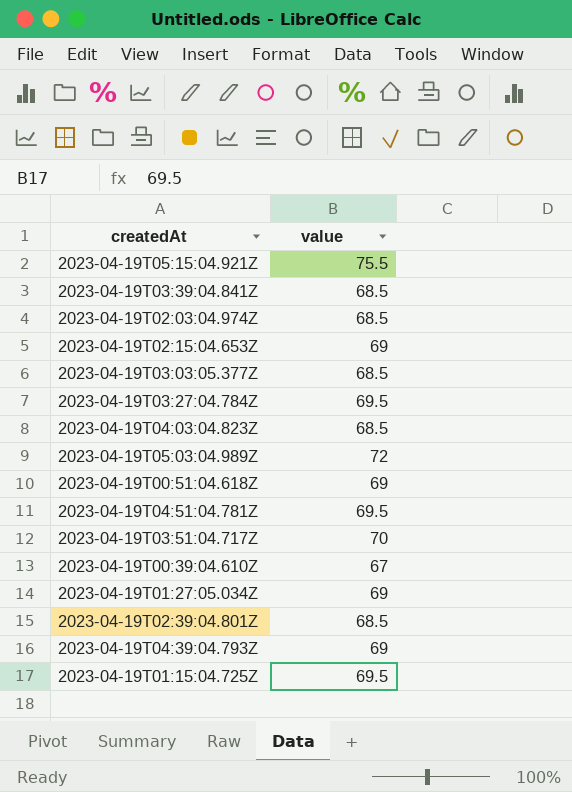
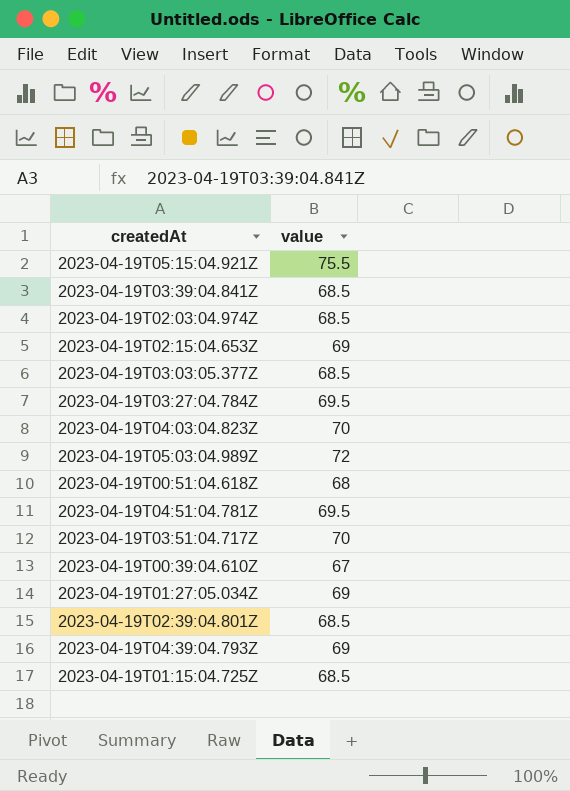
2023-04-19T04:03:04.823Z | value: 68.5 -> 70
2023-04-19T00:51:04.618Z | value: 69 -> 68
2023-04-19T01:15:04.725Z | value: 69.5 -> 68.5

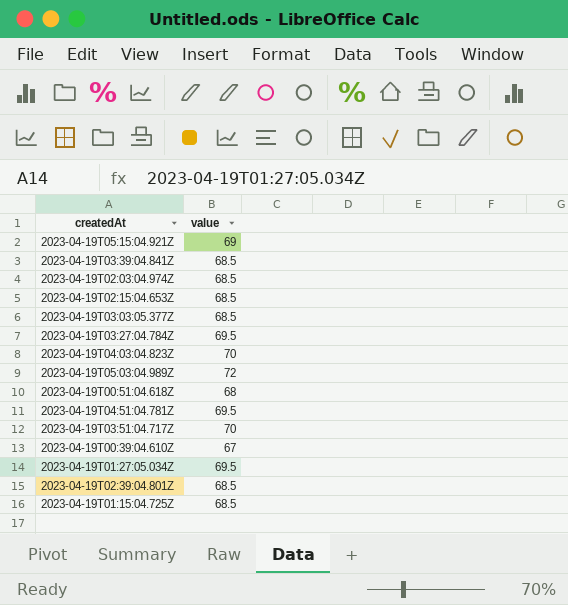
row 2023-04-19T04:39:04.793Z: 69 -> none
2023-04-19T05:15:04.921Z | value: 75.5 -> 69
2023-04-19T02:15:04.653Z | value: 69 -> 68.5
2023-04-19T01:27:05.034Z | value: 69 -> 69.5

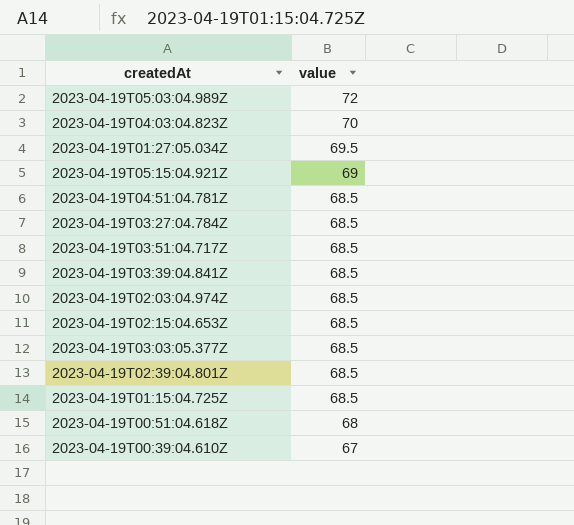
row order: none -> value descending
2023-04-19T04:51:04.781Z | value: 69.5 -> 68.5
2023-04-19T03:27:04.784Z | value: 69.5 -> 68.5
2023-04-19T03:51:04.717Z | value: 70 -> 68.5

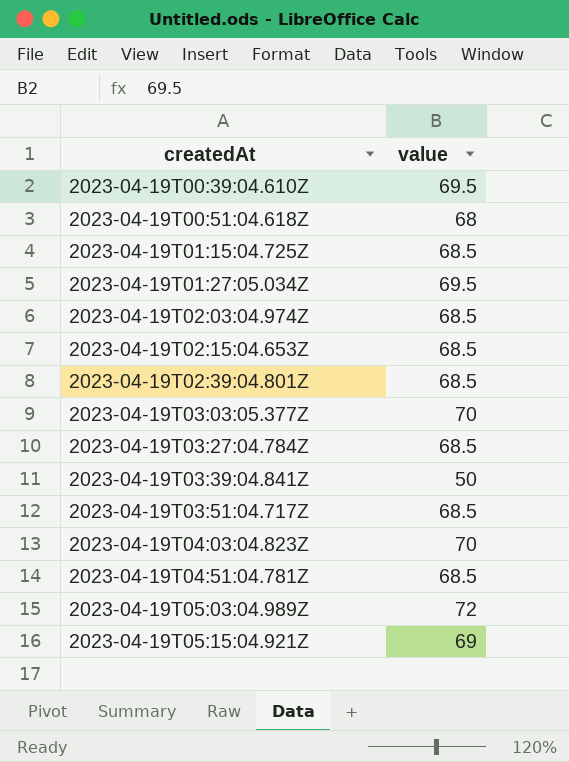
row order: value descending -> createdAt ascending
2023-04-19T00:39:04.610Z | value: 67 -> 69.5
2023-04-19T03:03:05.377Z | value: 68.5 -> 70
2023-04-19T03:39:04.841Z | value: 68.5 -> 50

